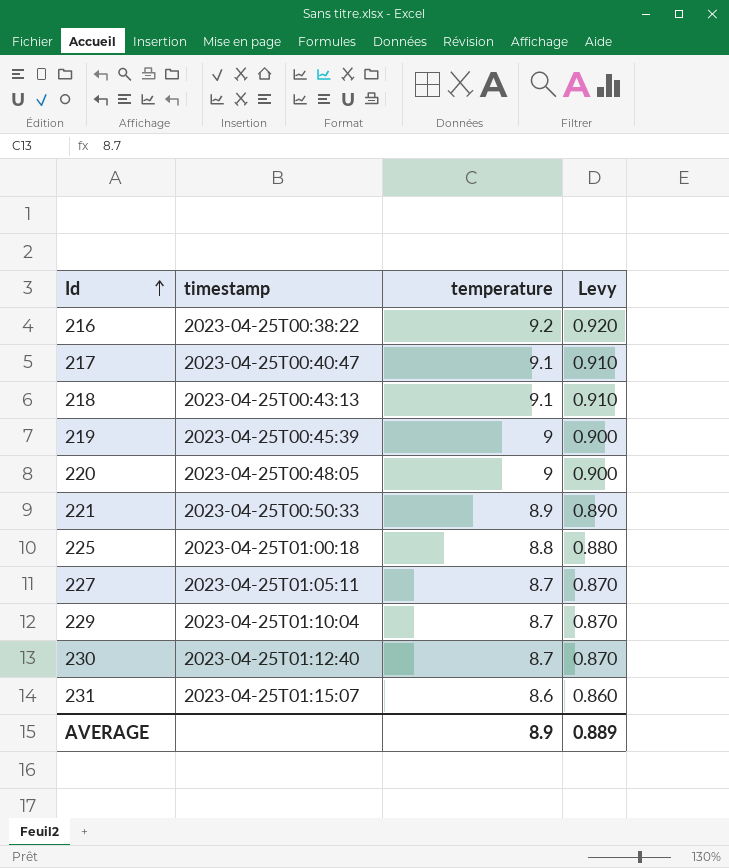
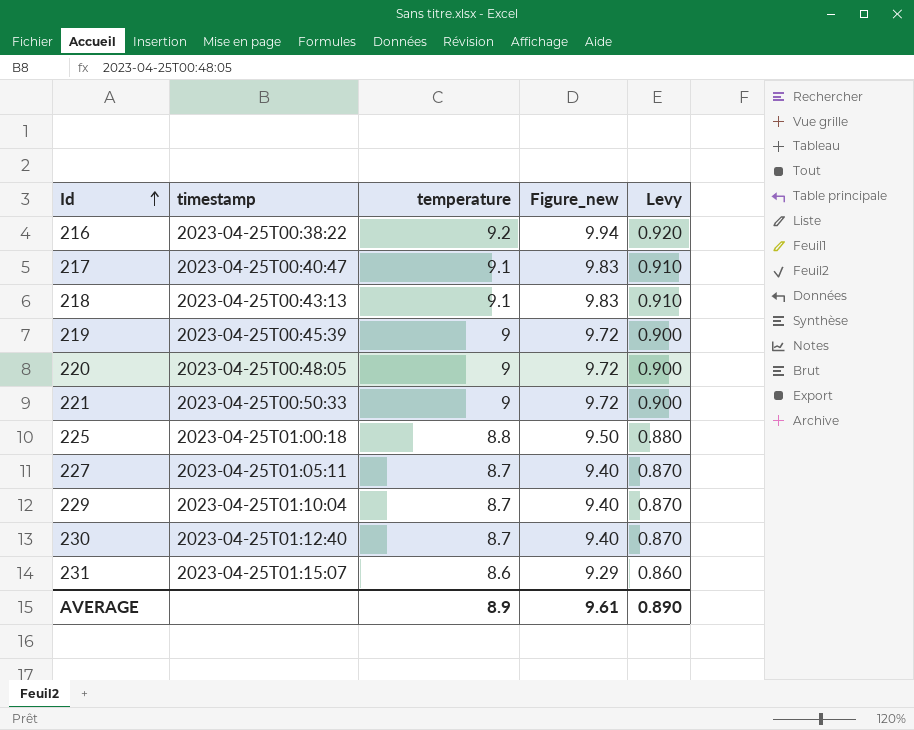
column Figure_new | formula: none -> [temperature] * 1.08
221 | temperature: 8.9 -> 9
221 | Levy: 0.890 -> 0.900
AVERAGE | Levy: 0.889 -> 0.890

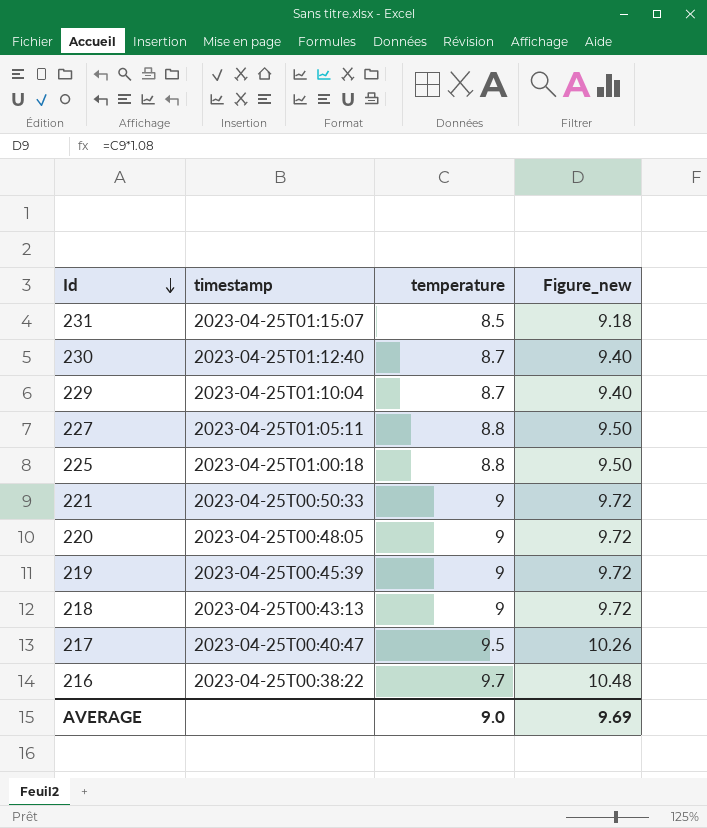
row order: Id ascending -> Id descending
column Levy | formula: [temperature] * 0.1 -> none
231 | temperature: 8.6 -> 8.5
231 | Figure_new: 9.29 -> 9.18
227 | temperature: 8.7 -> 8.8
227 | Figure_new: 9.40 -> 9.50
218 | temperature: 9.1 -> 9
218 | Figure_new: 9.83 -> 9.72
217 | temperature: 9.1 -> 9.5
217 | Figure_new: 9.83 -> 10.26
216 | temperature: 9.2 -> 9.7
216 | Figure_new: 9.94 -> 10.48
AVERAGE | temperature: 8.9 -> 9.0
AVERAGE | Figure_new: 9.61 -> 9.69

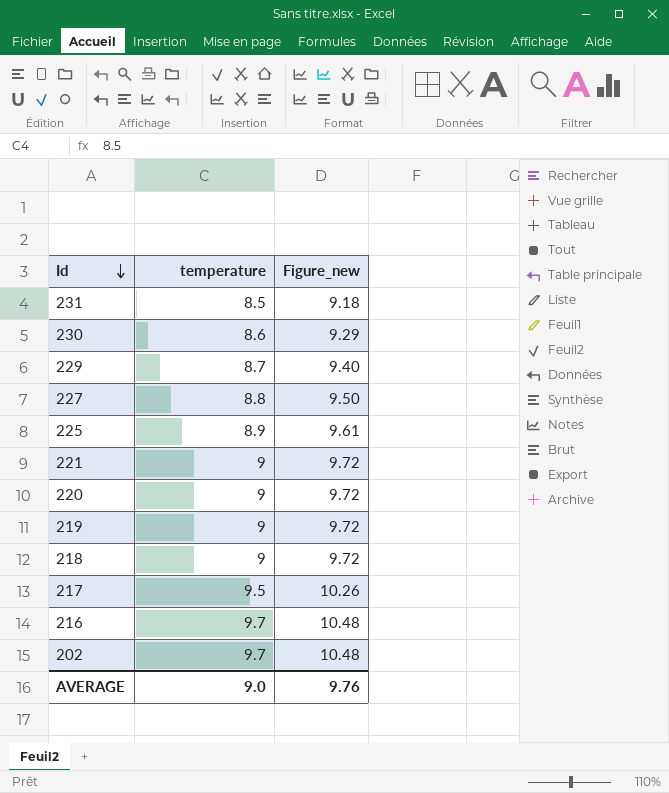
column timestamp | position: 2 -> none
230 | temperature: 8.7 -> 8.6
230 | Figure_new: 9.40 -> 9.29
225 | temperature: 8.8 -> 8.9
225 | Figure_new: 9.50 -> 9.61
row 202: none -> 9.7 | 10.48
AVERAGE | Figure_new: 9.69 -> 9.76

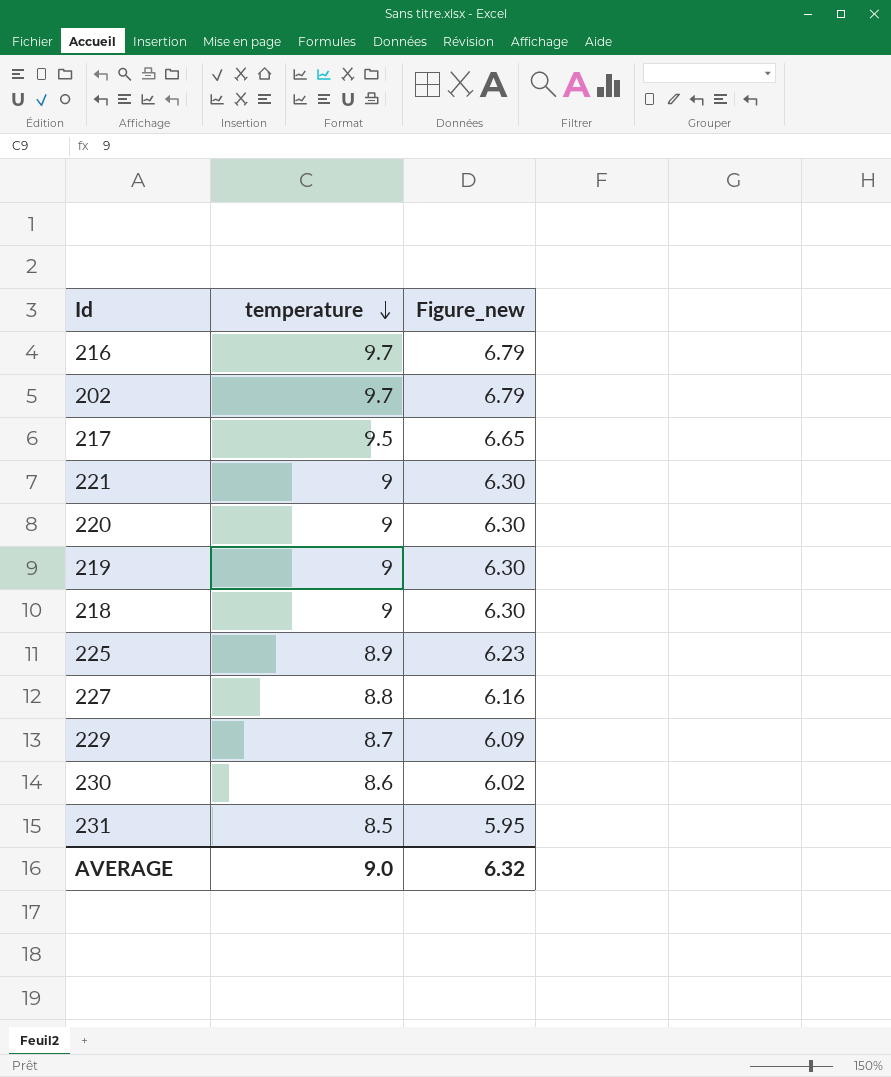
row order: Id descending -> temperature descending
column Figure_new | formula: [temperature] * 1.08 -> [temperature] * 0.7
AVERAGE | Figure_new: 9.76 -> 6.32

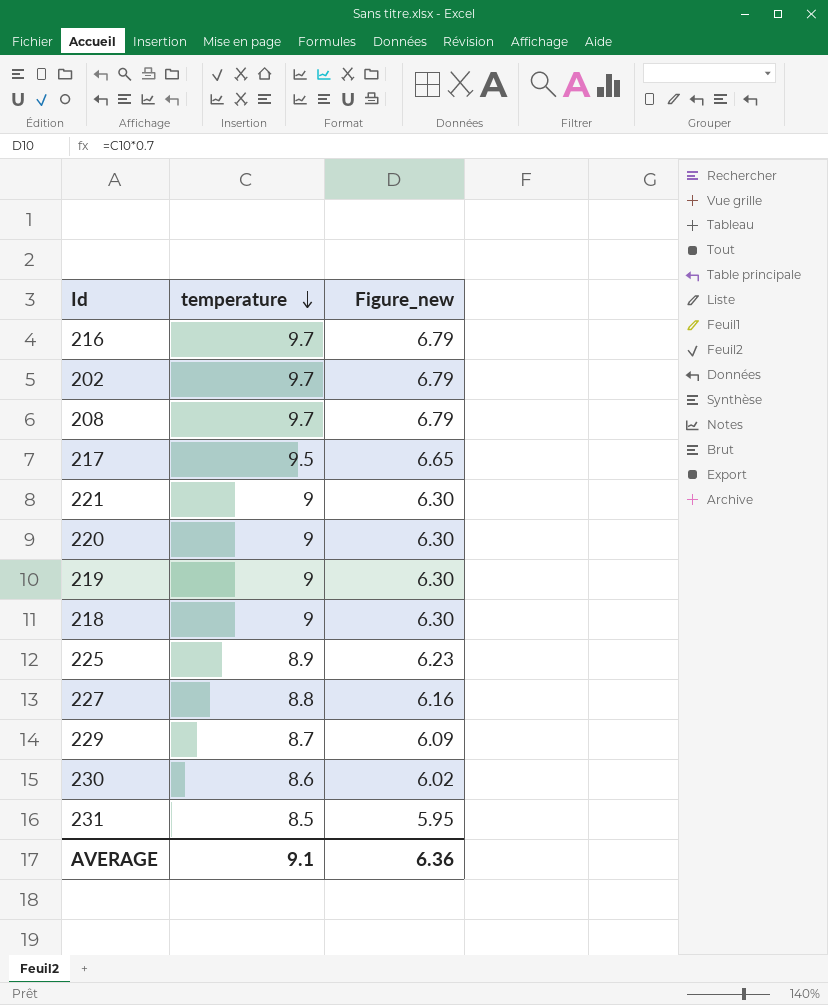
row 208: none -> 9.7 | 6.79
AVERAGE | temperature: 9.0 -> 9.1
AVERAGE | Figure_new: 6.32 -> 6.36

